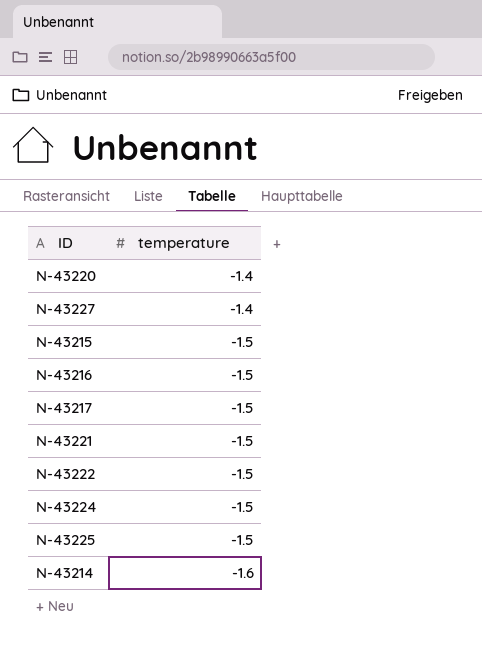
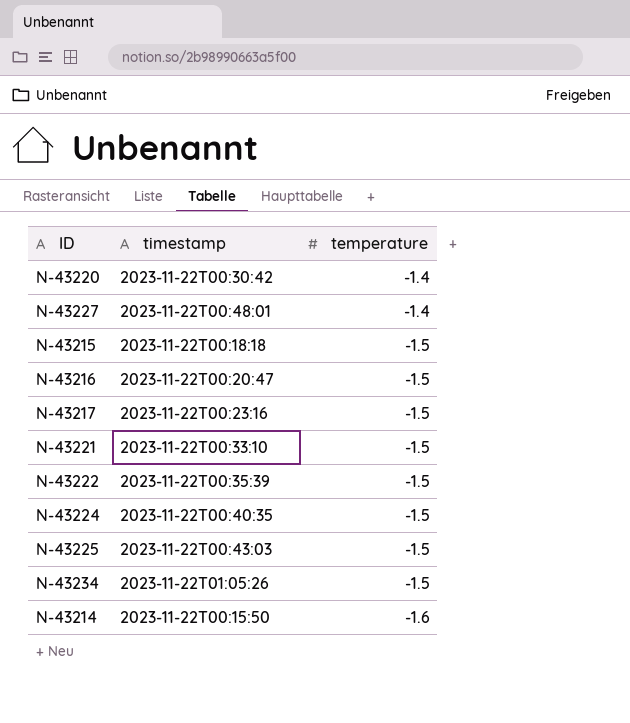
column timestamp | position: none -> 2
row N-43234: none -> 2023-11-22T01:05:26 | -1.5

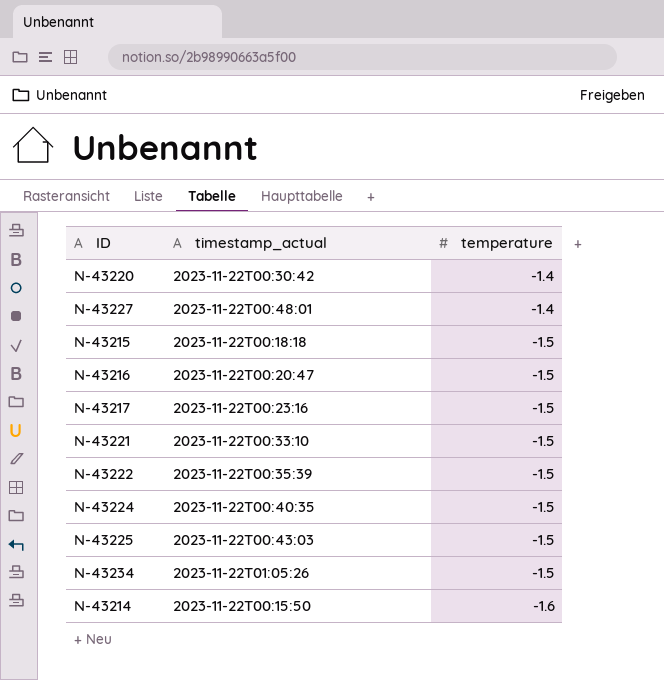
column name: timestamp -> timestamp_actual

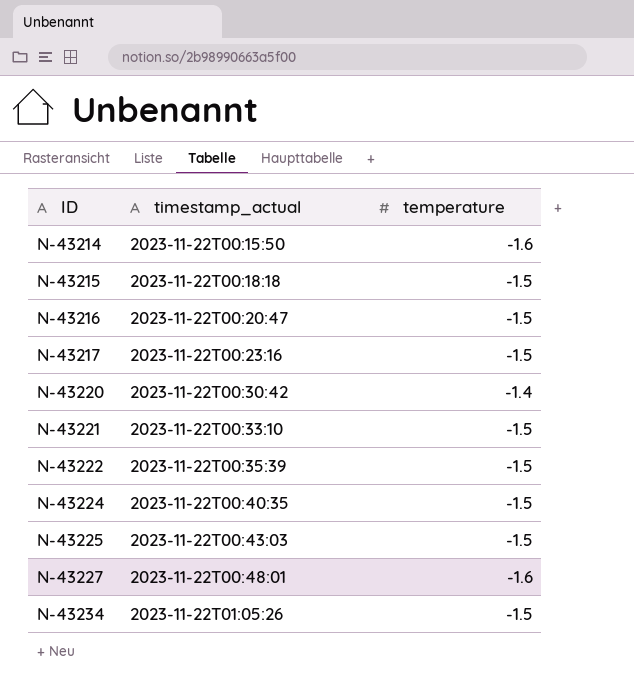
row order: temperature descending -> ID ascending
N-43227 | temperature: -1.4 -> -1.6

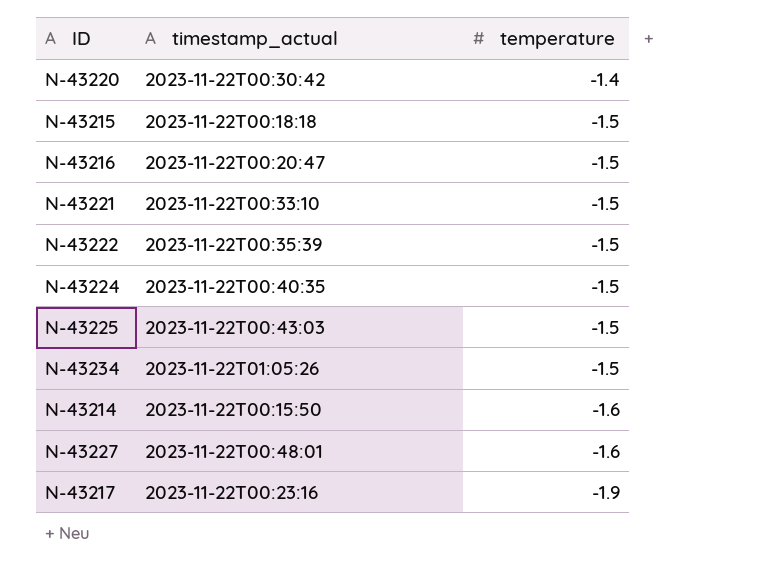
row order: ID ascending -> temperature descending
N-43217 | temperature: -1.5 -> -1.9

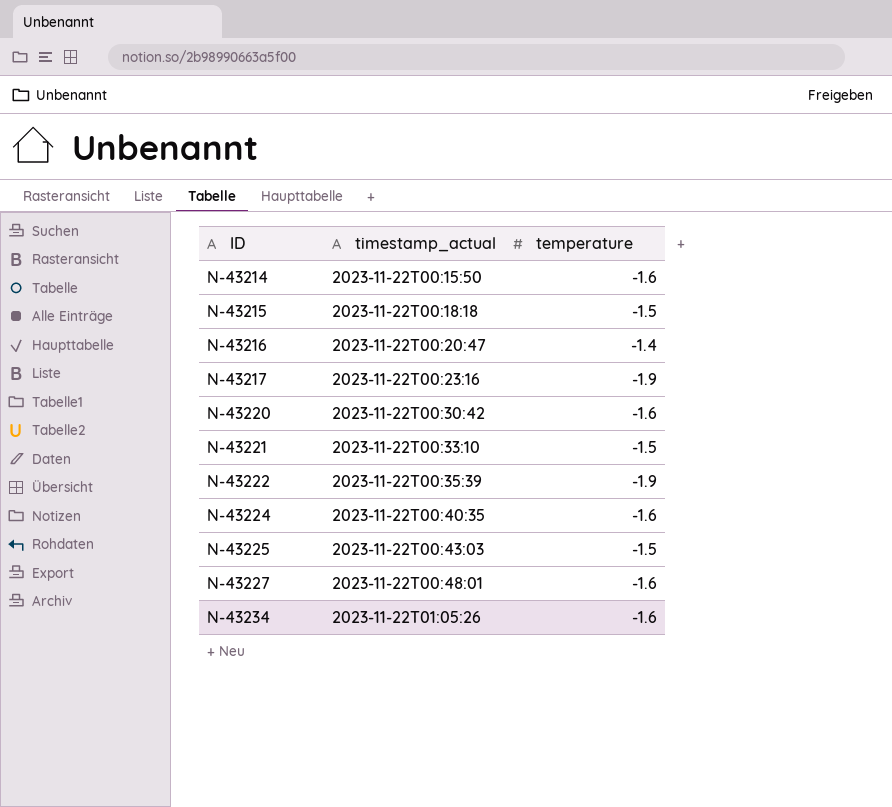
row order: temperature descending -> ID ascending
N-43216 | temperature: -1.5 -> -1.4
N-43220 | temperature: -1.4 -> -1.6
N-43222 | temperature: -1.5 -> -1.9
N-43224 | temperature: -1.5 -> -1.6
N-43234 | temperature: -1.5 -> -1.6

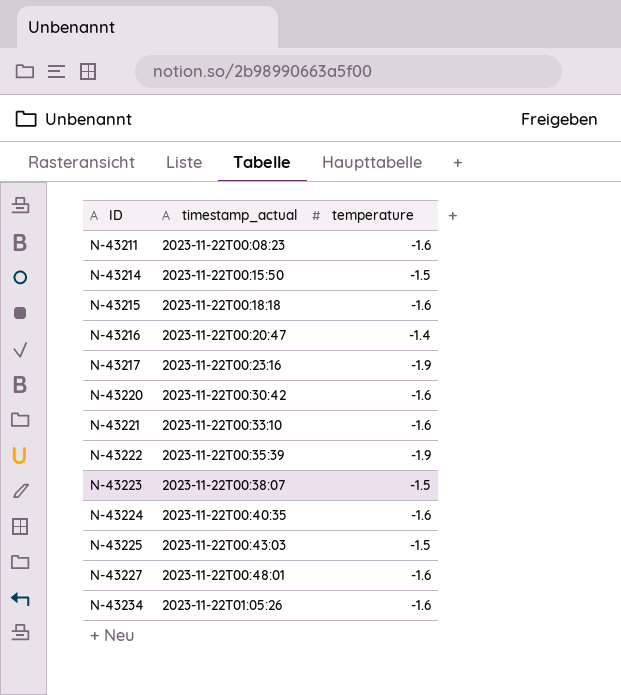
row N-43211: none -> 2023-11-22T00:08:23 | -1.6
N-43214 | temperature: -1.6 -> -1.5
N-43215 | temperature: -1.5 -> -1.6
N-43221 | temperature: -1.5 -> -1.6
row N-43223: none -> 2023-11-22T00:38:07 | -1.5

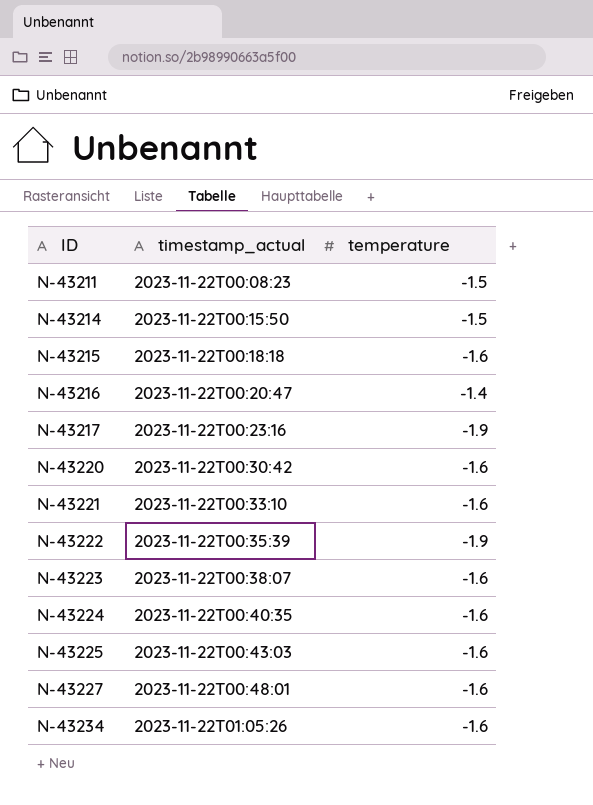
N-43211 | temperature: -1.6 -> -1.5
N-43223 | temperature: -1.5 -> -1.6
N-43225 | temperature: -1.5 -> -1.6

